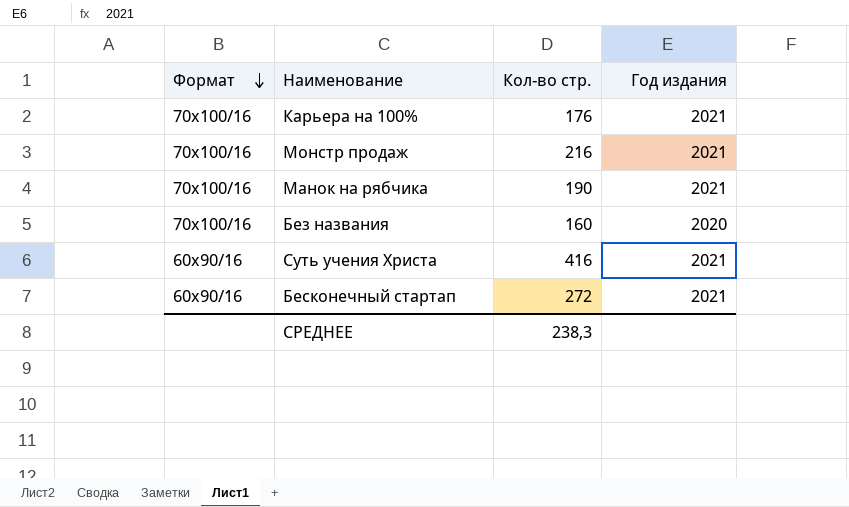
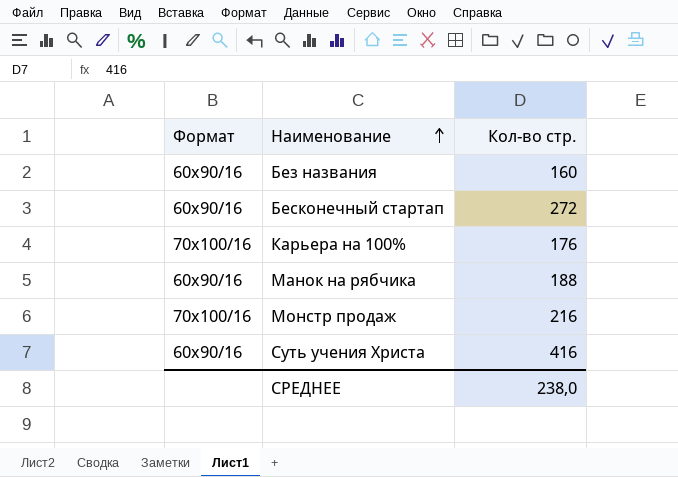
row order: Формат descending -> Наименование ascending
column Год издания | position: 4 -> none
Без названия | Формат: 70х100/16 -> 60х90/16
Манок на рябчика | Формат: 70х100/16 -> 60х90/16
Манок на рябчика | Кол-во стр.: 190 -> 188
СРЕДНЕЕ | Кол-во стр.: 238,3 -> 238,0

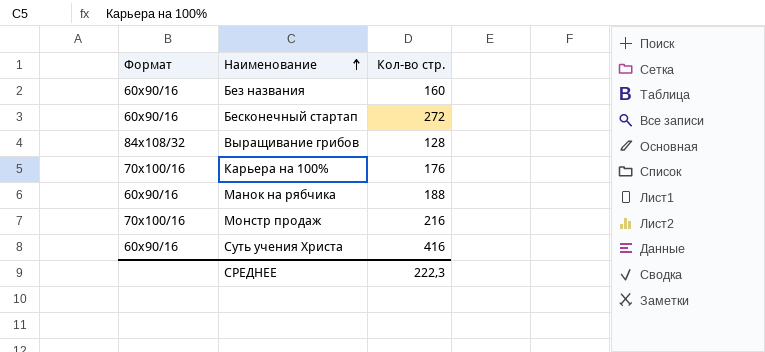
row Выращивание грибов: none -> 84х108/32 | 128
СРЕДНЕЕ | Кол-во стр.: 238,0 -> 222,3

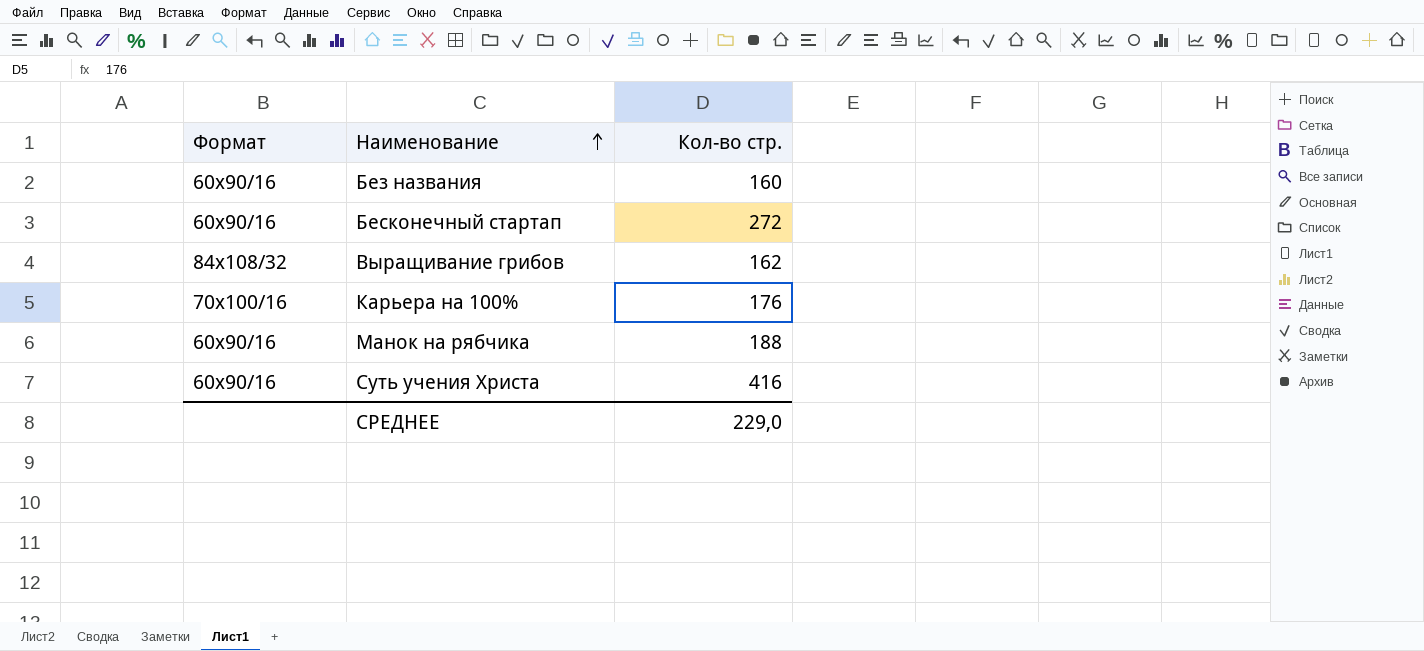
row Монстр продаж: 70х100/16 | 216 -> none
Выращивание грибов | Кол-во стр.: 128 -> 162
СРЕДНЕЕ | Кол-во стр.: 222,3 -> 229,0

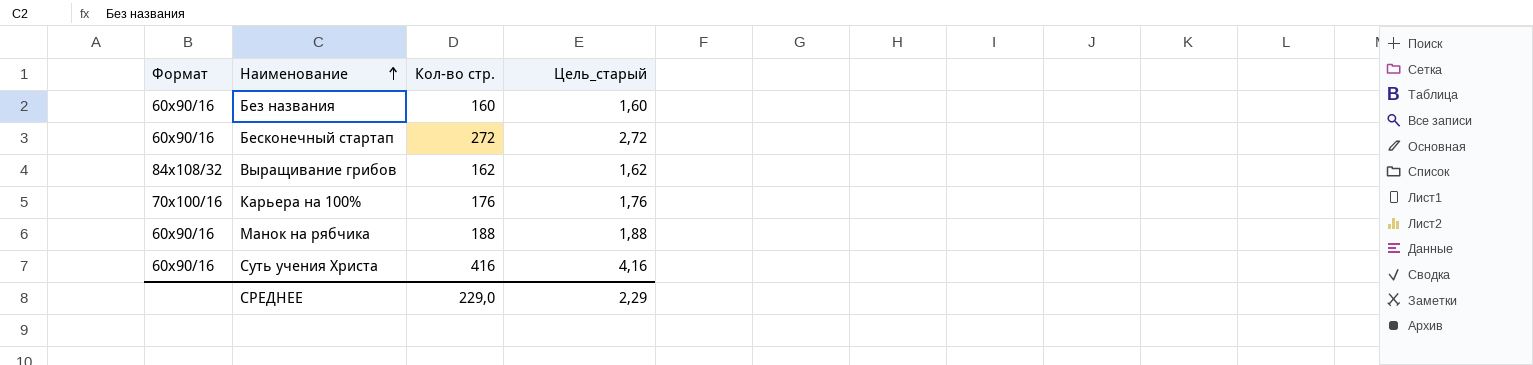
column Цель_старый | formula: none -> [Кол-во стр.] * 0,01

